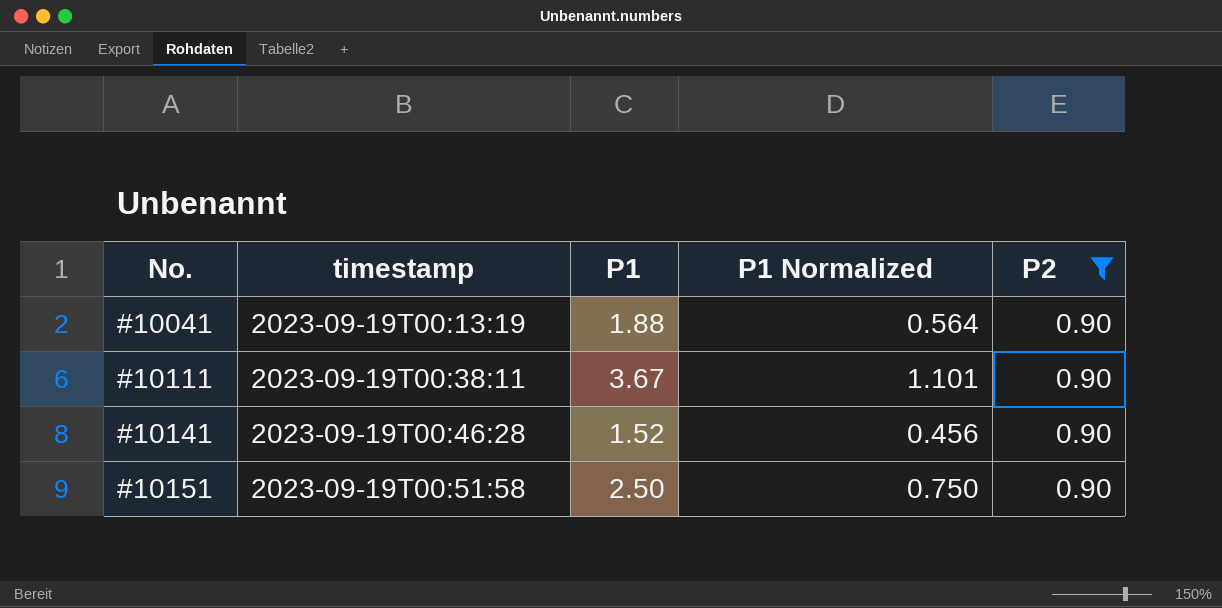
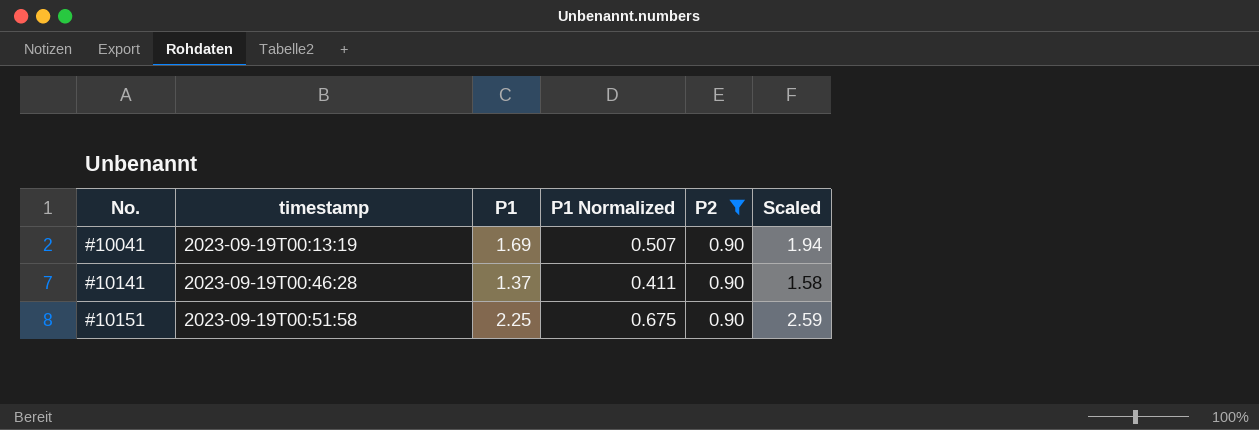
column Scaled | formula: none -> [P1] * 1.15
row #10111: 2023-09-19T00:38:11 | 3.67 | 1.101 | 0.90 -> none
#10041 | P1: 1.88 -> 1.69
#10041 | P1 Normalized: 0.564 -> 0.507
#10141 | P1: 1.52 -> 1.37
#10141 | P1 Normalized: 0.456 -> 0.411
#10151 | P1: 2.50 -> 2.25
#10151 | P1 Normalized: 0.750 -> 0.675

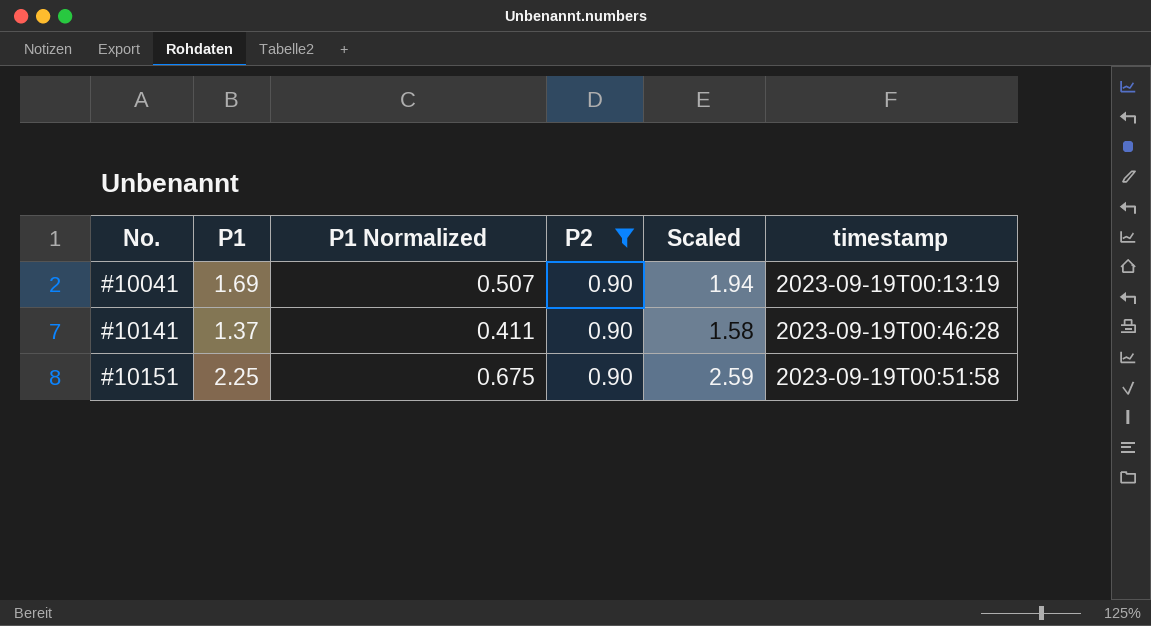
column timestamp | position: 2 -> 6

